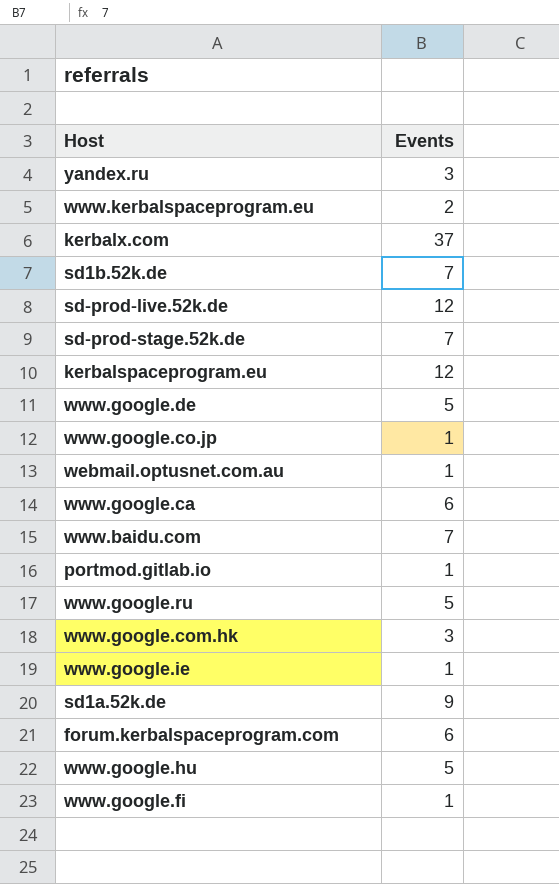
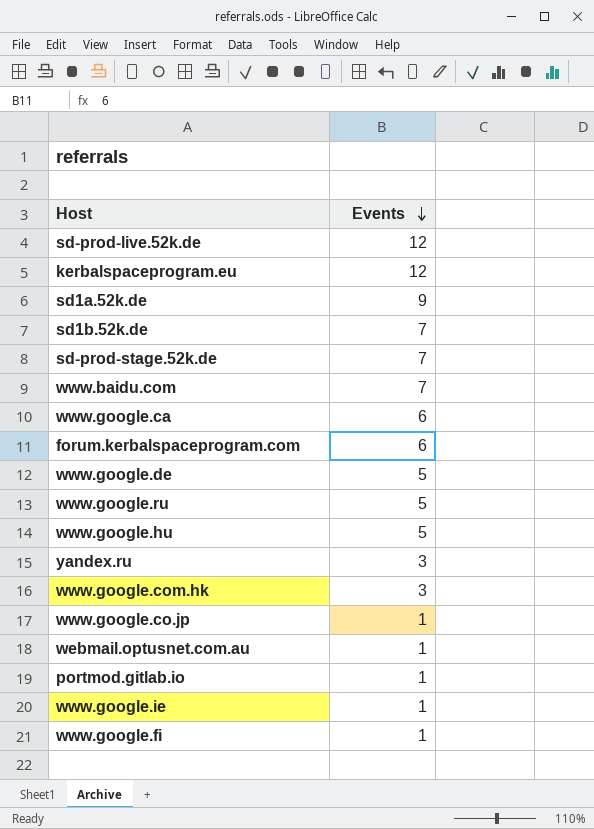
row order: none -> Events descending
row www.kerbalspaceprogram.eu: 2 -> none
row kerbalx.com: 37 -> none

